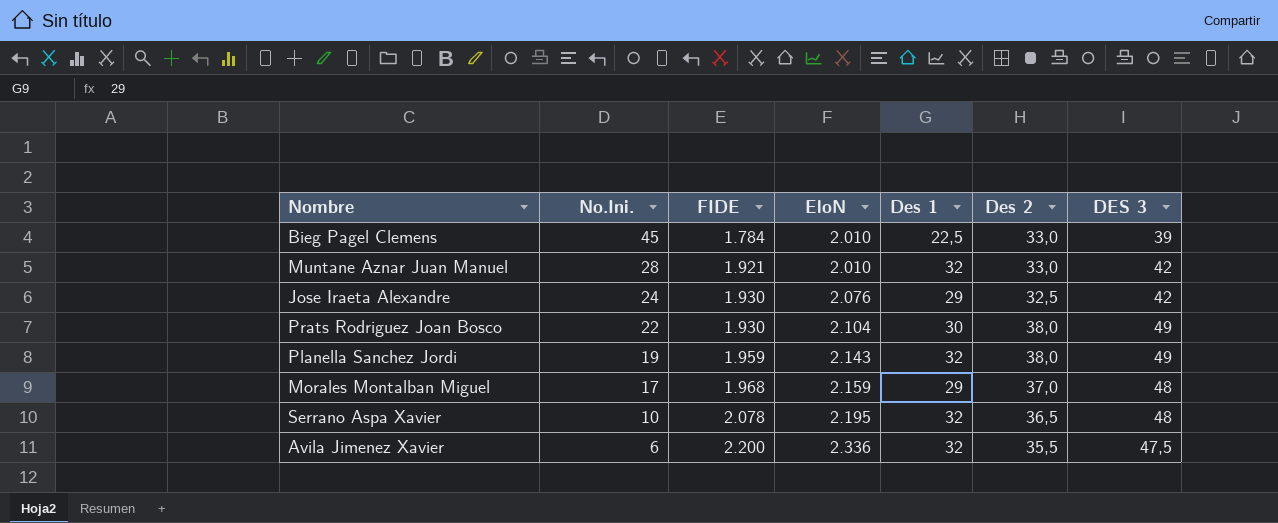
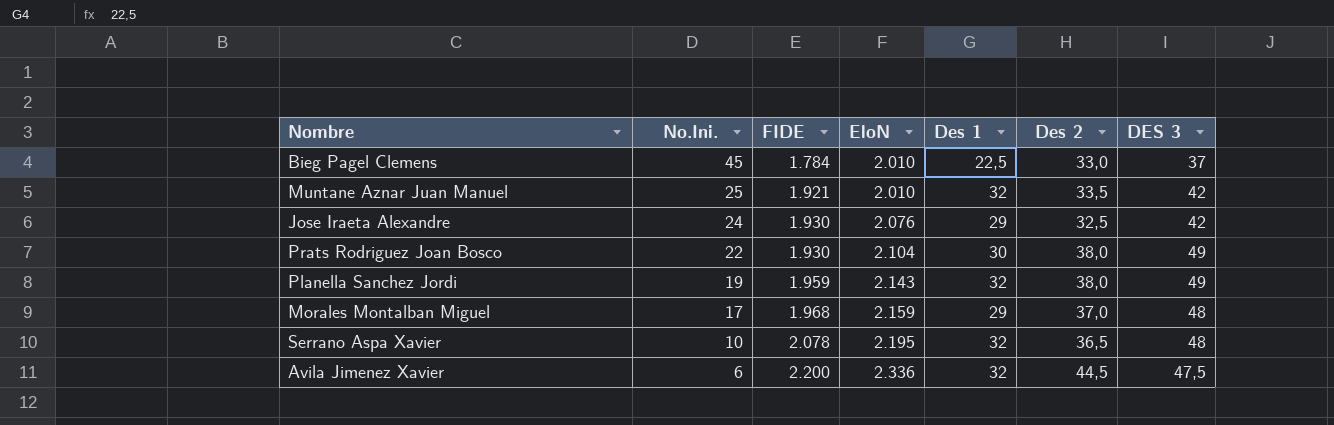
Bieg Pagel Clemens | DES 3: 39 -> 37
Muntane Aznar Juan Manuel | No.Ini.: 28 -> 25
Muntane Aznar Juan Manuel | Des 2: 33,0 -> 33,5
Avila Jimenez Xavier | Des 2: 35,5 -> 44,5

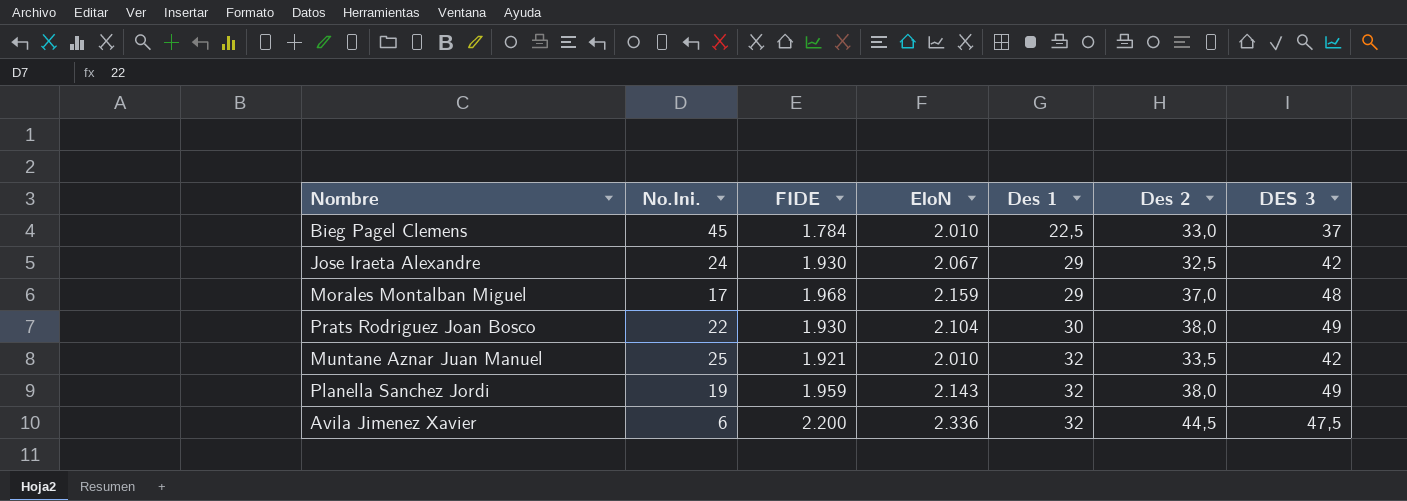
row order: No.Ini. descending -> Des 1 ascending
row Serrano Aspa Xavier: 10 | 2.078 | 2.195 | 32 | 36,5 | 48 -> none
Jose Iraeta Alexandre | EloN: 2.076 -> 2.067

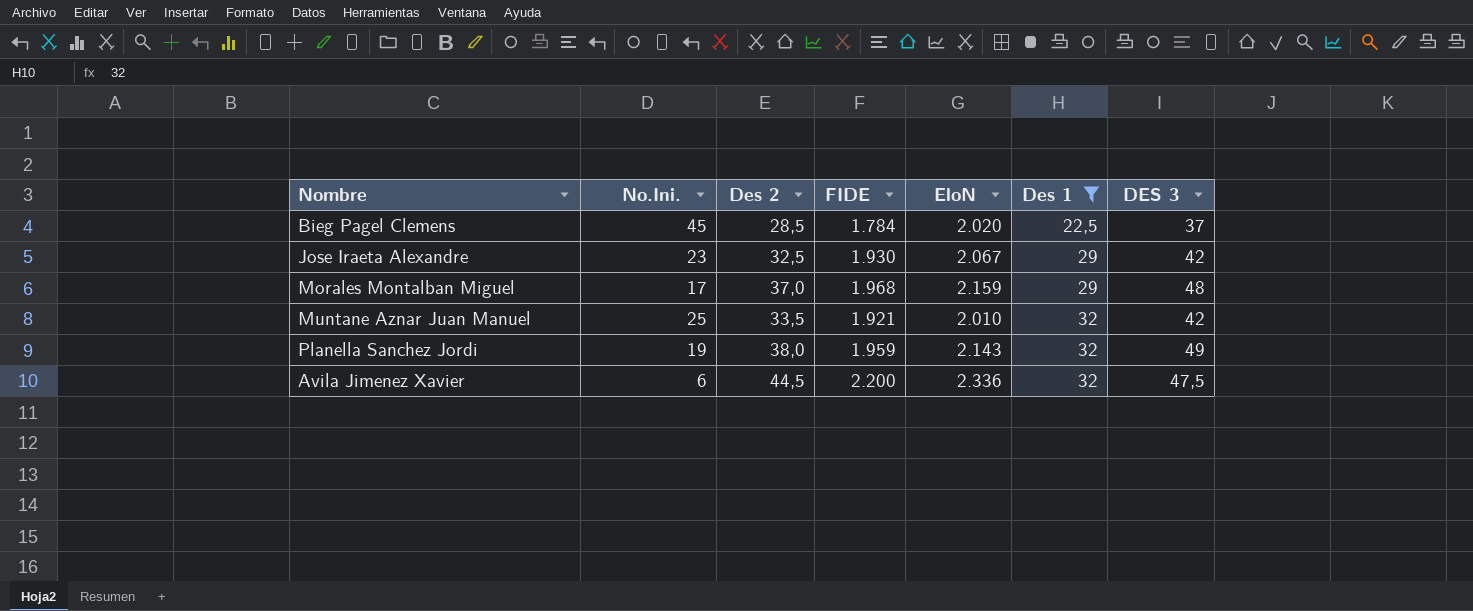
filter: none -> Des 1 != 30
column Des 2 | position: 6 -> 3
Bieg Pagel Clemens | Des 2: 33,0 -> 28,5
Bieg Pagel Clemens | EloN: 2.010 -> 2.020
Jose Iraeta Alexandre | No.Ini.: 24 -> 23

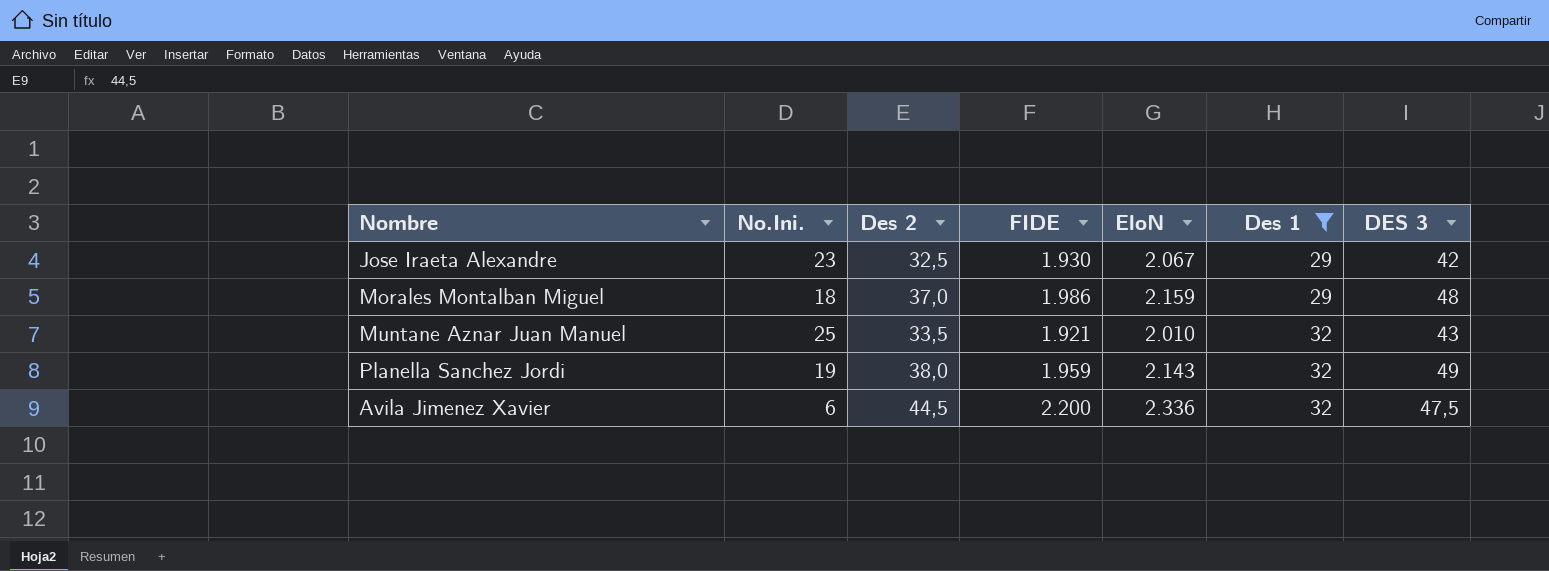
row Bieg Pagel Clemens: 45 | 28,5 | 1.784 | 2.020 | 22,5 | 37 -> none
Morales Montalban Miguel | No.Ini.: 17 -> 18
Morales Montalban Miguel | FIDE: 1.968 -> 1.986
Muntane Aznar Juan Manuel | DES 3: 42 -> 43

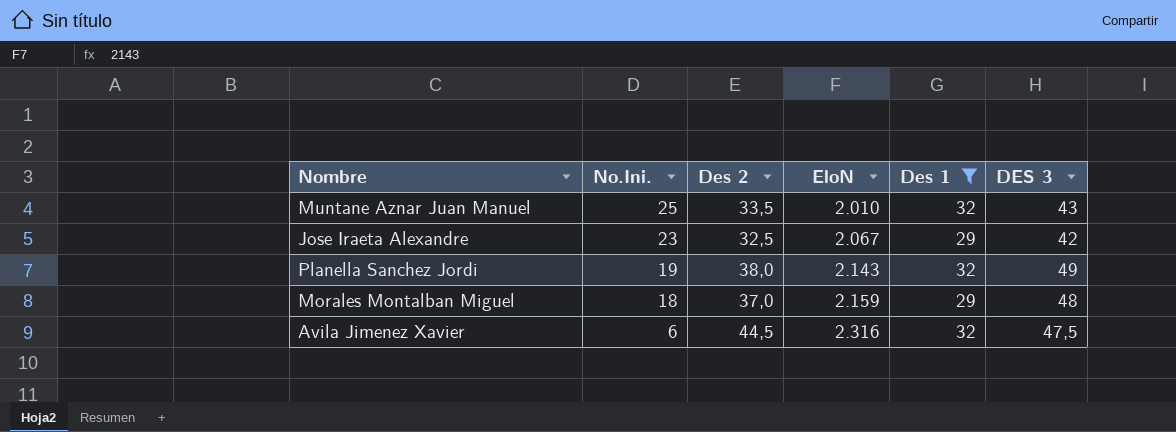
row order: Des 1 ascending -> No.Ini. descending
column FIDE | position: 4 -> none
Avila Jimenez Xavier | EloN: 2.336 -> 2.316

